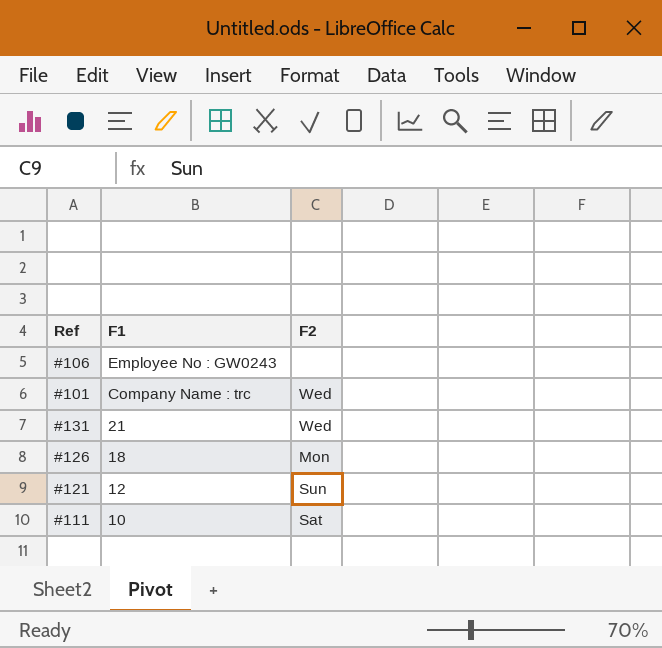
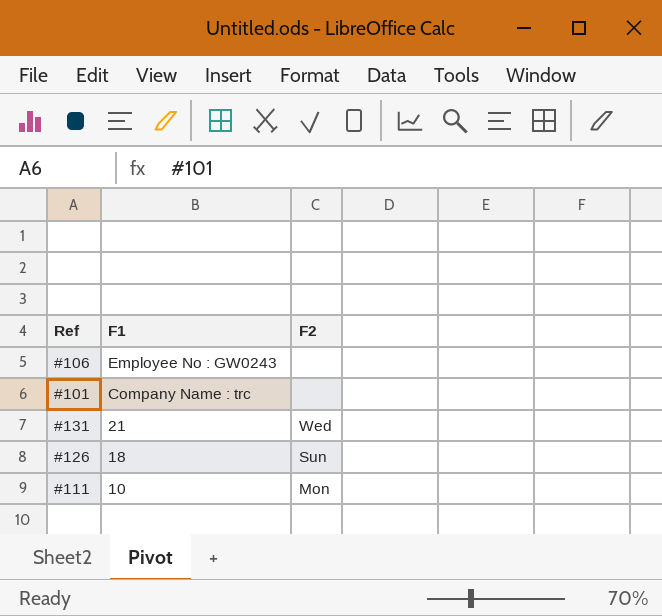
row #121: 12 | Sun -> none
#101 | F2: Wed -> none
#126 | F2: Mon -> Sun
#111 | F2: Sat -> Mon

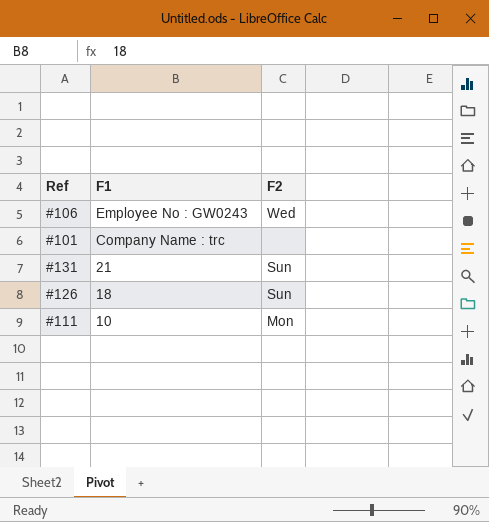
#106 | F2: none -> Wed
#131 | F2: Wed -> Sun

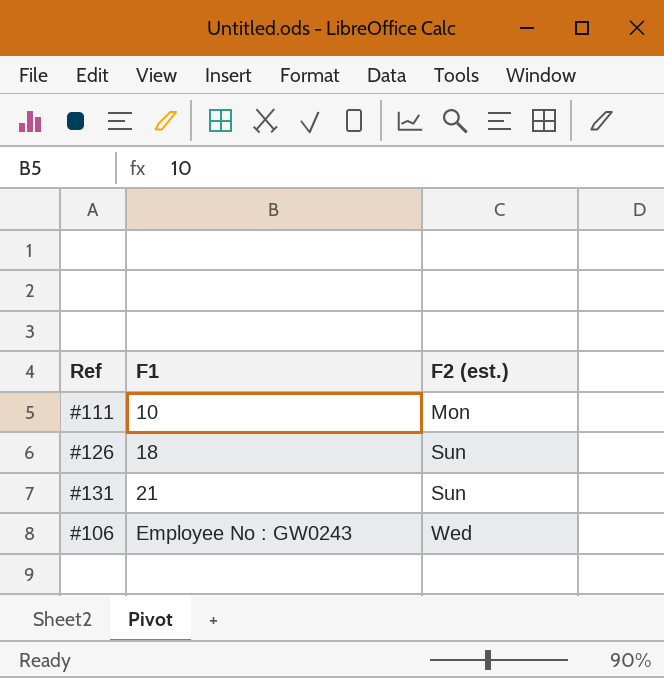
row order: F1 descending -> F1 ascending
column name: F2 -> F2 (est.)
row #101: Company Name : trc | none -> none

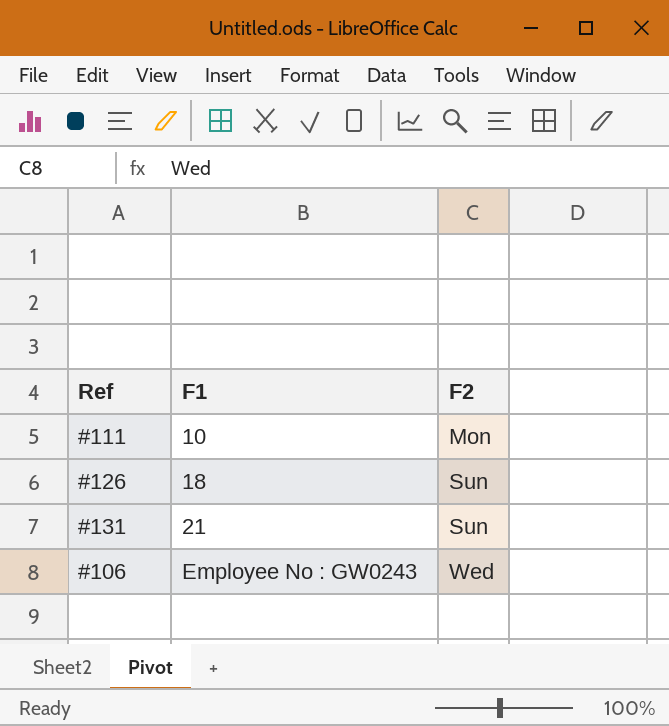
column name: F2 (est.) -> F2

